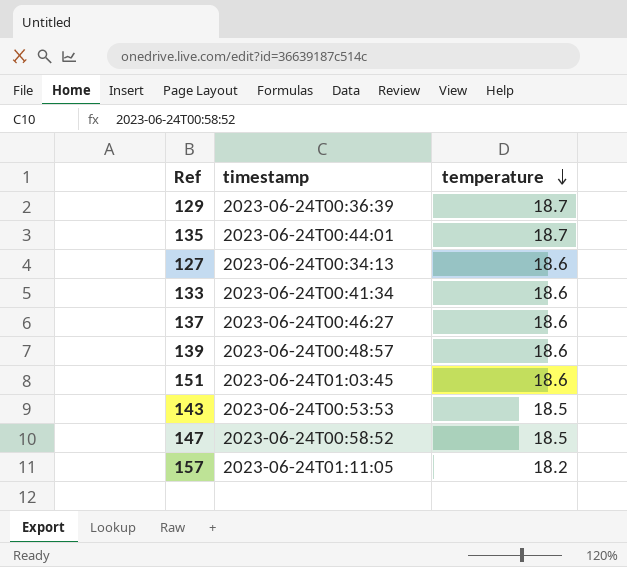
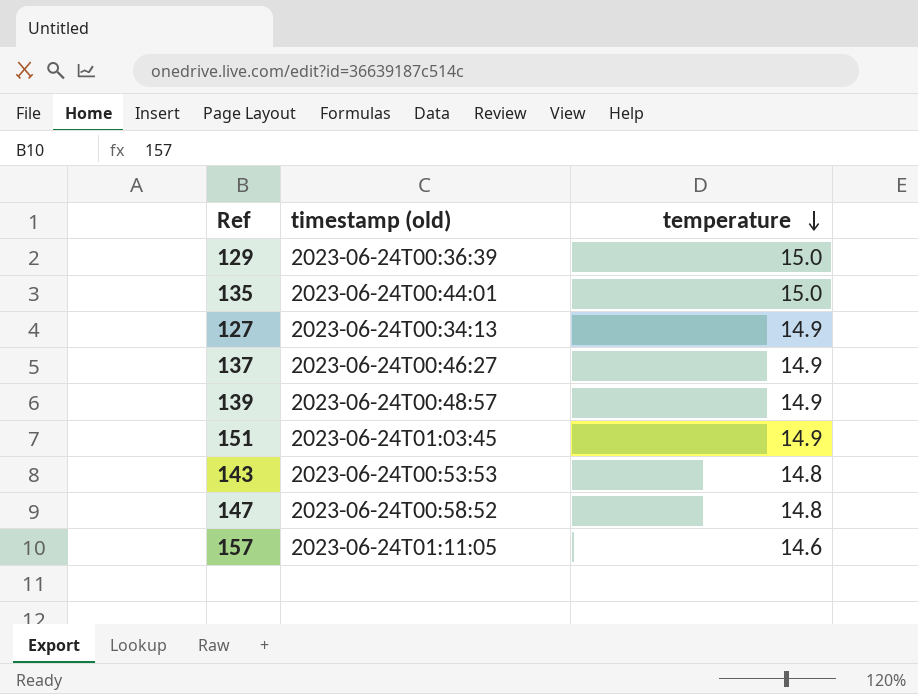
column name: timestamp -> timestamp (old)
row 133: 2023-06-24T00:41:34 | 18.6 -> none
129 | temperature: 18.7 -> 15.0
135 | temperature: 18.7 -> 15.0
127 | temperature: 18.6 -> 14.9
137 | temperature: 18.6 -> 14.9
139 | temperature: 18.6 -> 14.9
151 | temperature: 18.6 -> 14.9
143 | temperature: 18.5 -> 14.8
147 | temperature: 18.5 -> 14.8
157 | temperature: 18.2 -> 14.6

